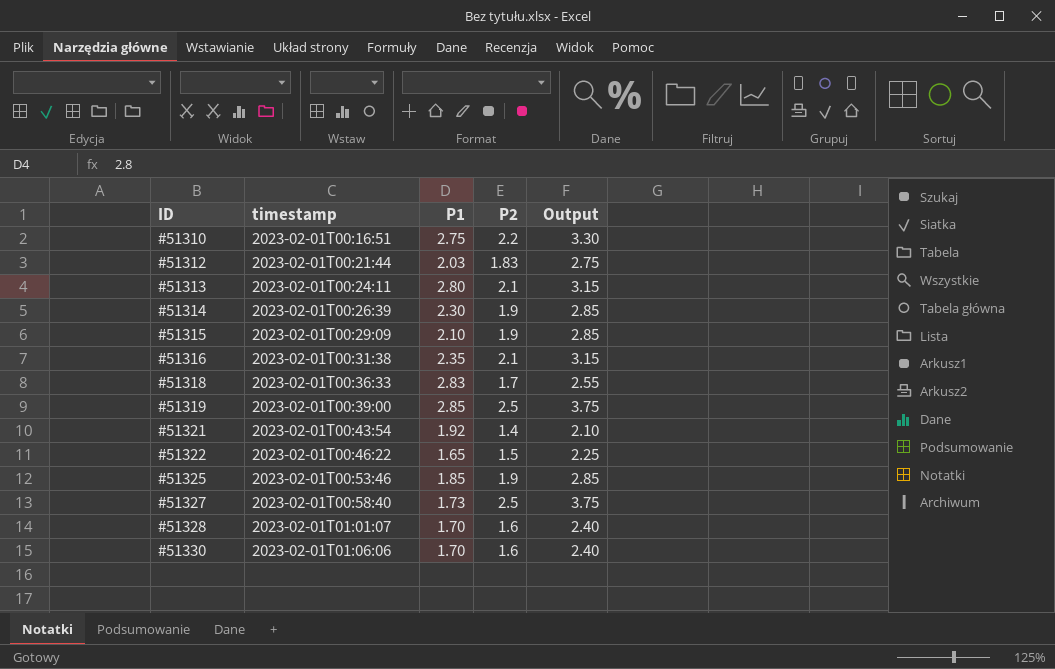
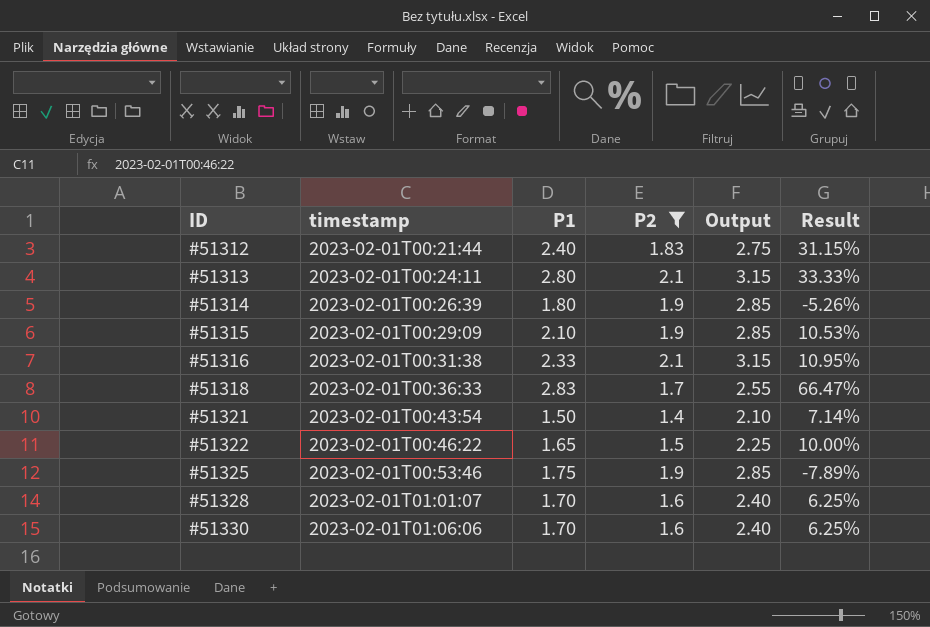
filter: none -> P2 <= 2.1
column Result | formula: none -> ([P1] - [P2]) / [P2]
#51312 | P1: 2.03 -> 2.40
#51314 | P1: 2.30 -> 1.80
#51316 | P1: 2.35 -> 2.33
#51321 | P1: 1.92 -> 1.50
#51325 | P1: 1.85 -> 1.75

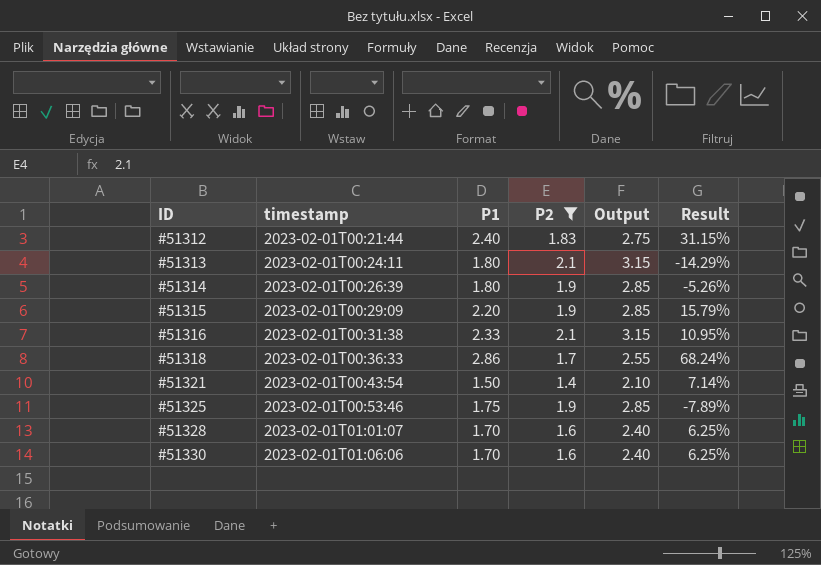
row #51322: 2023-02-01T00:46:22 | 1.65 | 1.5 | 2.25 | 10.00% -> none
#51313 | P1: 2.80 -> 1.80
#51313 | Result: 33.33% -> -14.29%
#51315 | P1: 2.10 -> 2.20
#51315 | Result: 10.53% -> 15.79%
#51318 | P1: 2.83 -> 2.86
#51318 | Result: 66.47% -> 68.24%

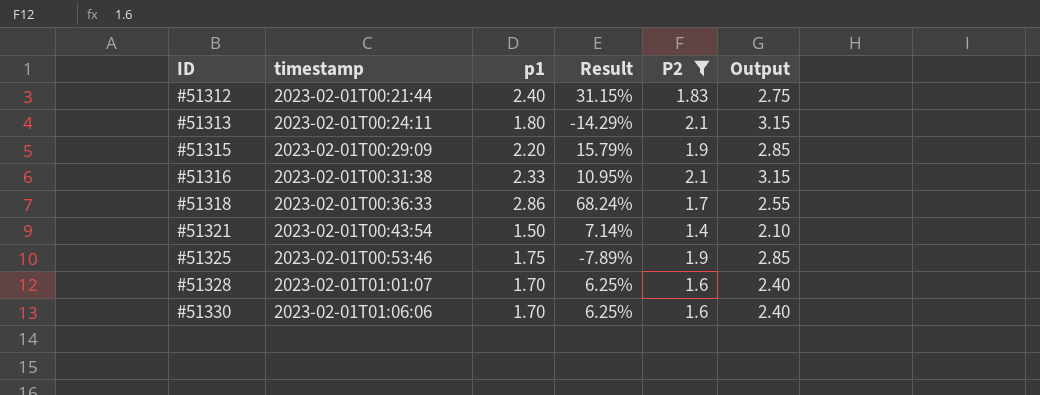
column name: P1 -> p1
column Result | position: 6 -> 4
row #51314: 2023-02-01T00:26:39 | 1.80 | 1.9 | 2.85 | -5.26% -> none

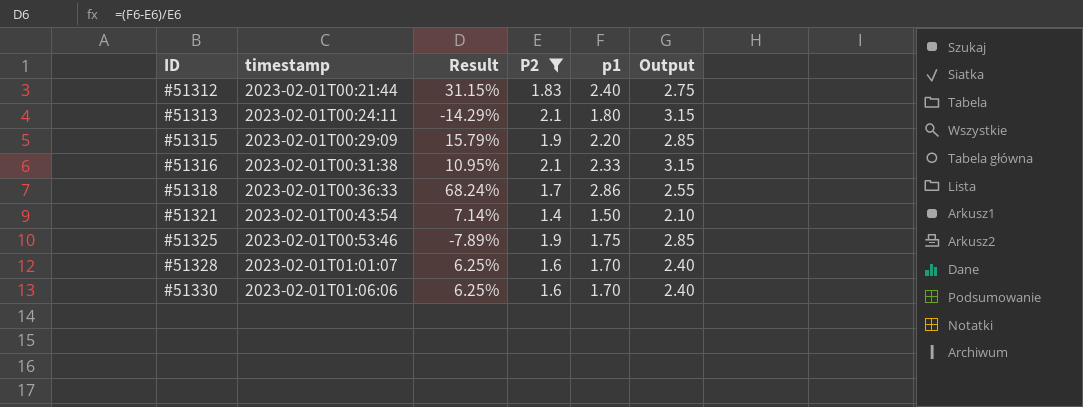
column p1 | position: 3 -> 5

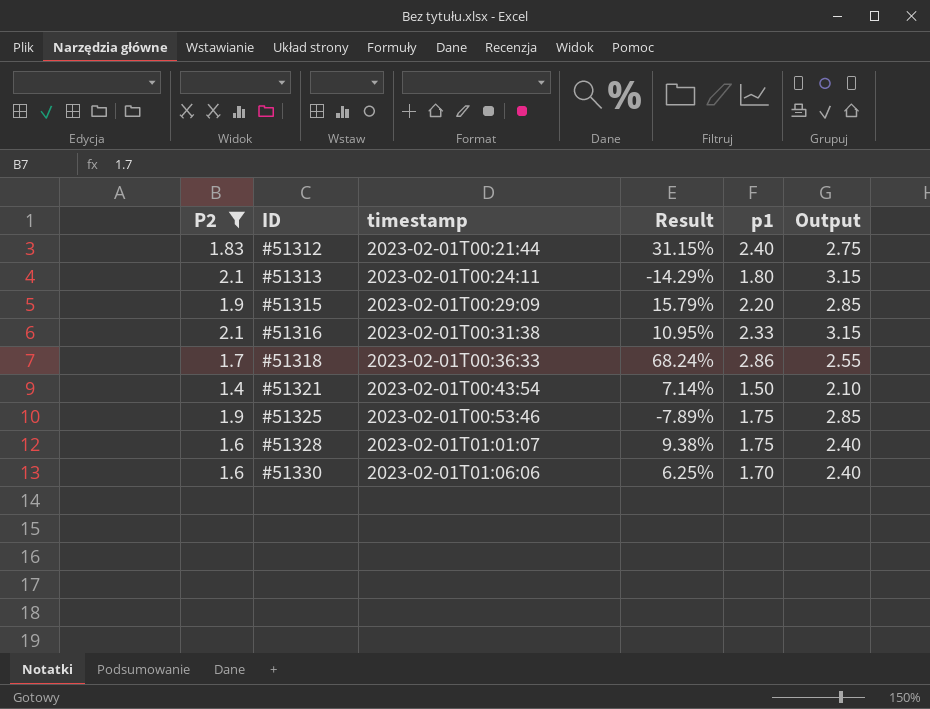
column P2 | position: 4 -> 1
#51328 | Result: 6.25% -> 9.38%
#51328 | p1: 1.70 -> 1.75

